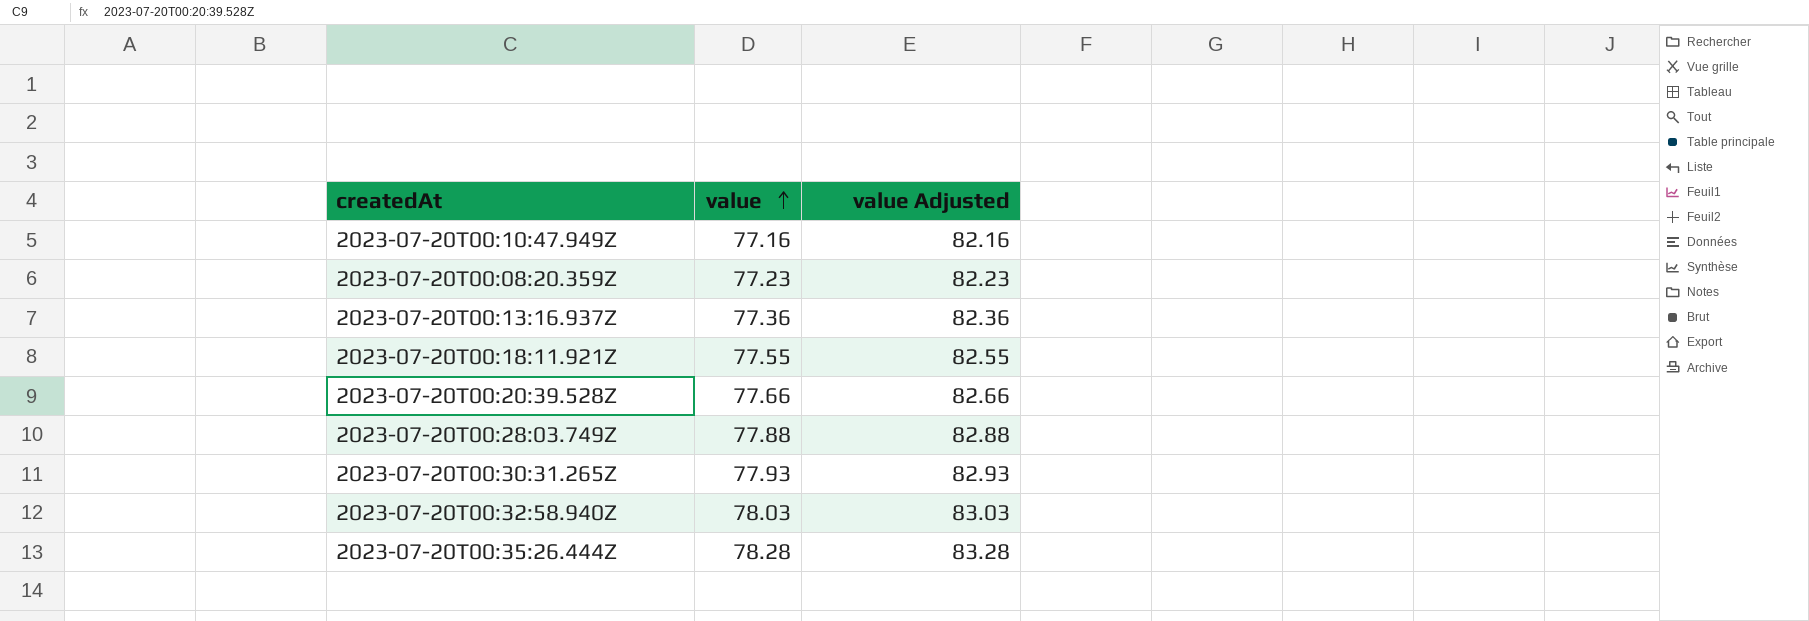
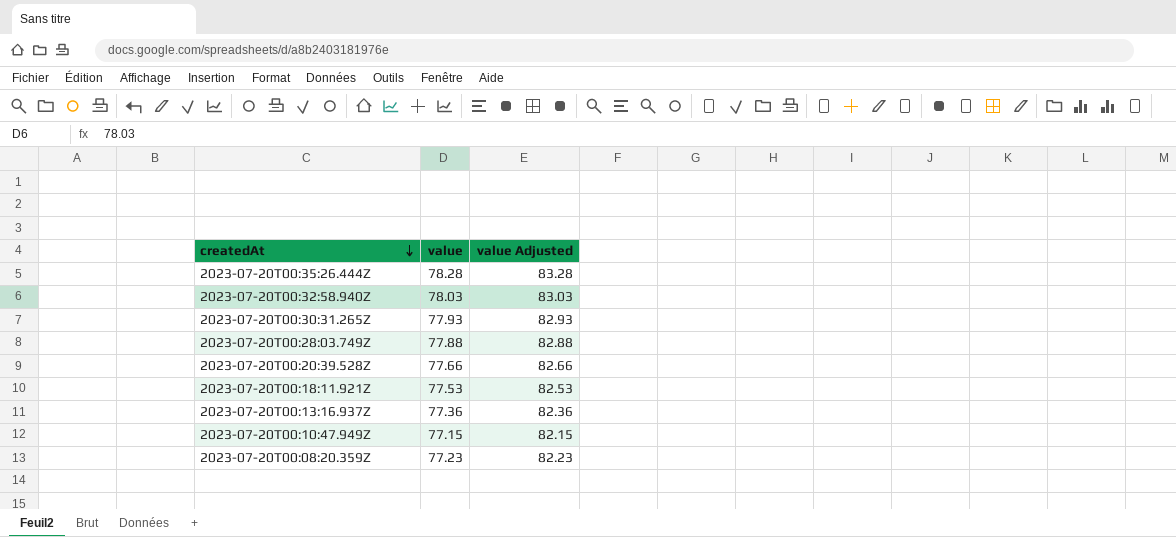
row order: value ascending -> createdAt descending
2023-07-20T00:18:11.921Z | value: 77.55 -> 77.53
2023-07-20T00:18:11.921Z | value Adjusted: 82.55 -> 82.53
2023-07-20T00:10:47.949Z | value: 77.16 -> 77.15
2023-07-20T00:10:47.949Z | value Adjusted: 82.16 -> 82.15

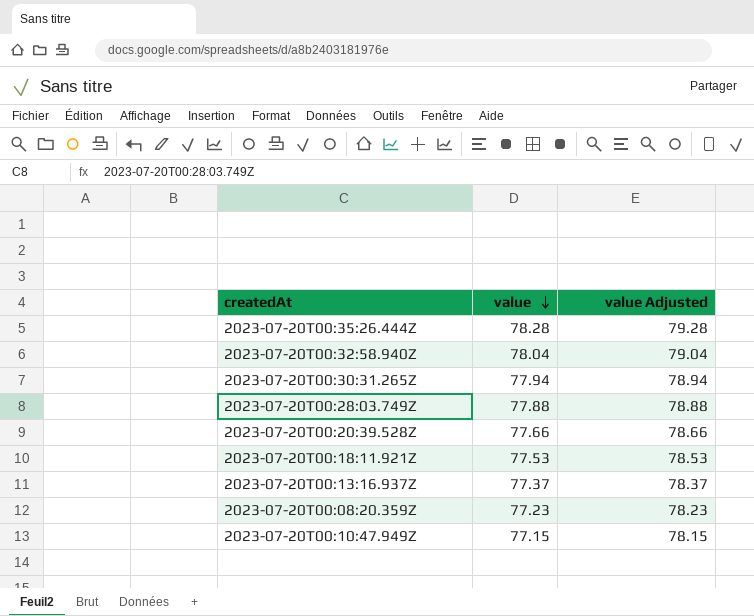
row order: createdAt descending -> value descending
column value Adjusted | formula: [value] + 5 -> [value] + 1
2023-07-20T00:32:58.940Z | value: 78.03 -> 78.04
2023-07-20T00:30:31.265Z | value: 77.93 -> 77.94
2023-07-20T00:13:16.937Z | value: 77.36 -> 77.37

